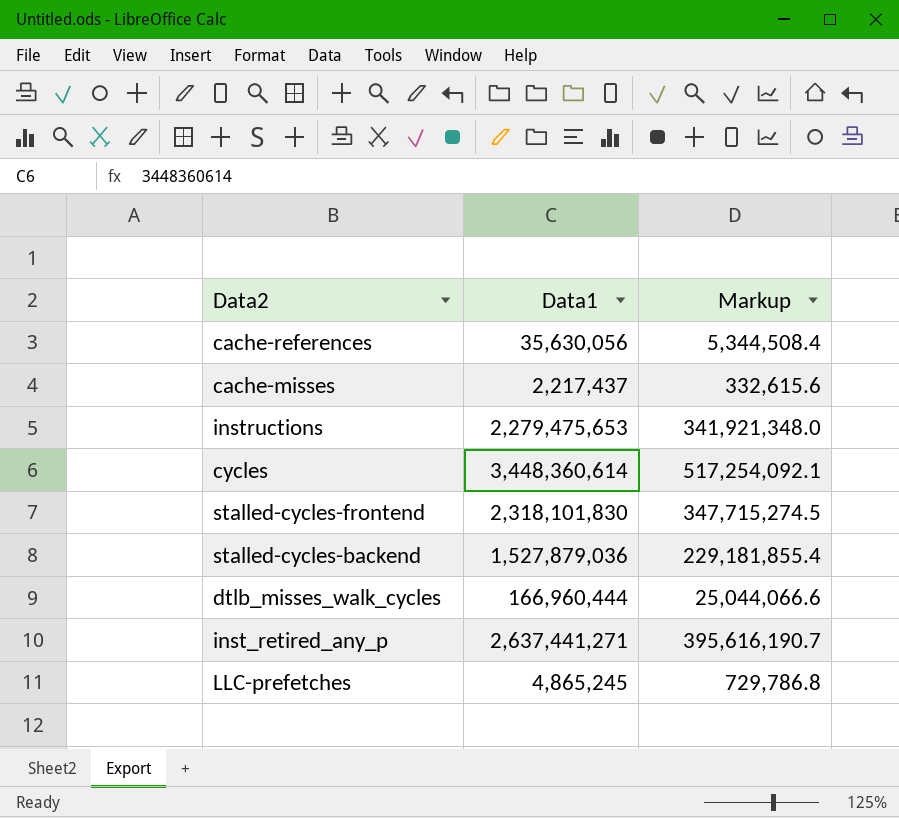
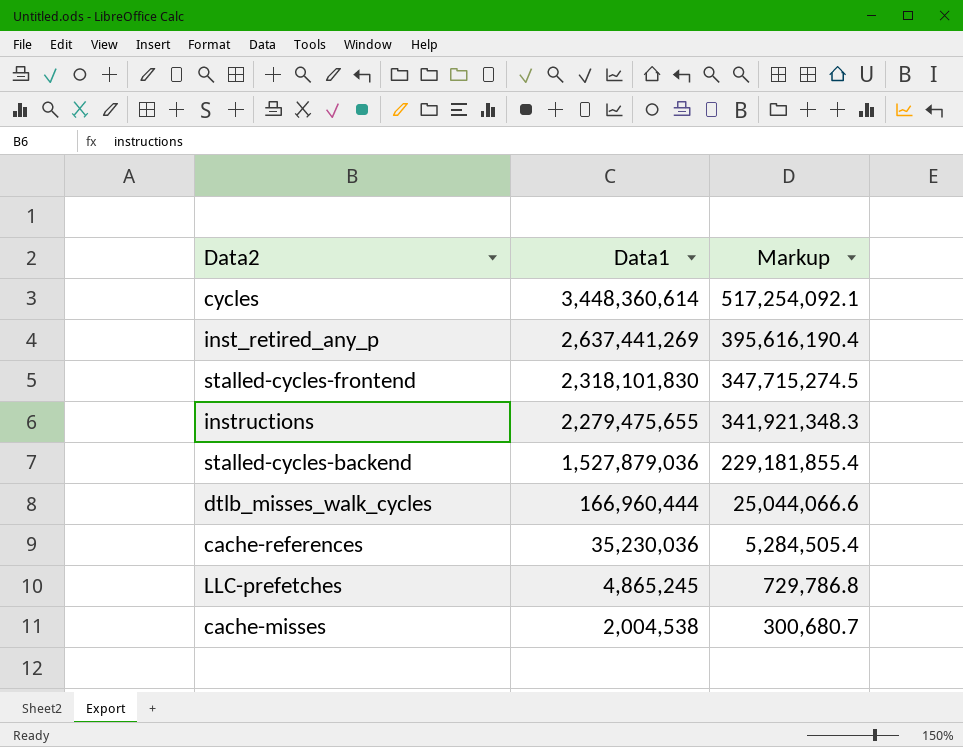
row order: none -> Data1 descending
inst_retired_any_p | Data1: 2,637,441,271 -> 2,637,441,269
inst_retired_any_p | Markup: 395,616,190.7 -> 395,616,190.4
instructions | Data1: 2,279,475,653 -> 2,279,475,655
instructions | Markup: 341,921,348.0 -> 341,921,348.3
cache-references | Data1: 35,630,056 -> 35,230,036
cache-references | Markup: 5,344,508.4 -> 5,284,505.4
cache-misses | Data1: 2,217,437 -> 2,004,538
cache-misses | Markup: 332,615.6 -> 300,680.7

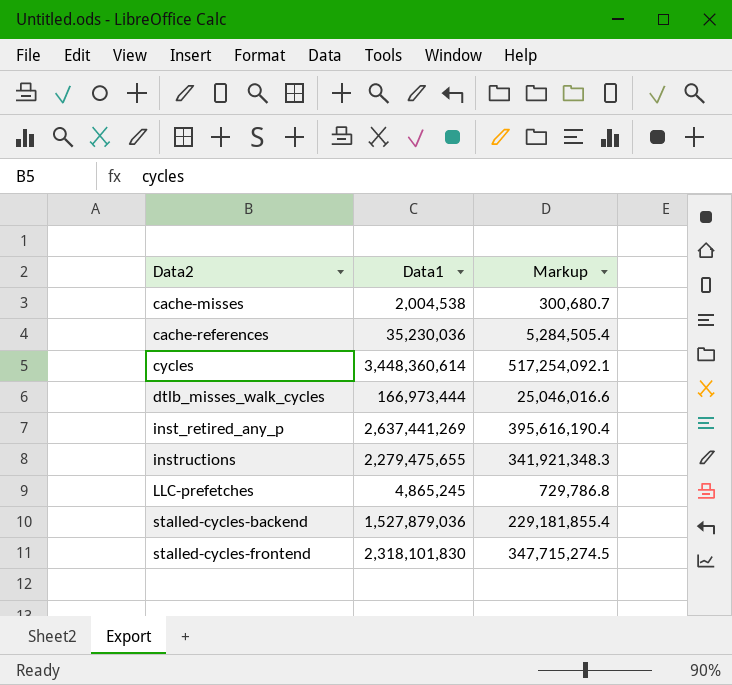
row order: Data1 descending -> Data2 ascending
dtlb_misses_walk_cycles | Data1: 166,960,444 -> 166,973,444
dtlb_misses_walk_cycles | Markup: 25,044,066.6 -> 25,046,016.6

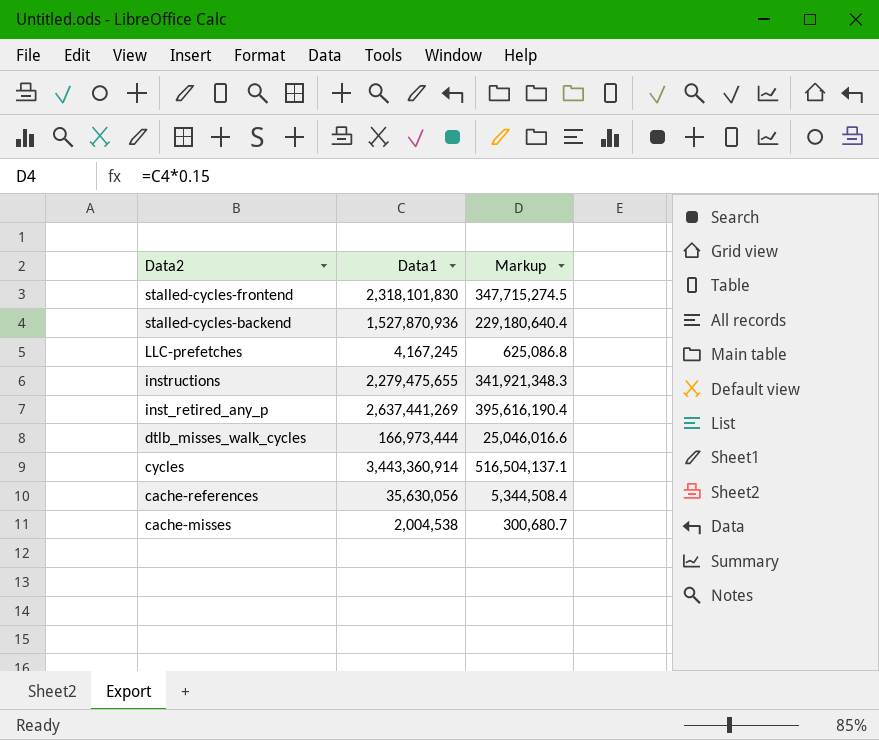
row order: Data2 ascending -> Data2 descending
stalled-cycles-backend | Data1: 1,527,879,036 -> 1,527,870,936
stalled-cycles-backend | Markup: 229,181,855.4 -> 229,180,640.4
LLC-prefetches | Data1: 4,865,245 -> 4,167,245
LLC-prefetches | Markup: 729,786.8 -> 625,086.8
cycles | Data1: 3,448,360,614 -> 3,443,360,914
cycles | Markup: 517,254,092.1 -> 516,504,137.1
cache-references | Data1: 35,230,036 -> 35,630,056
cache-references | Markup: 5,284,505.4 -> 5,344,508.4

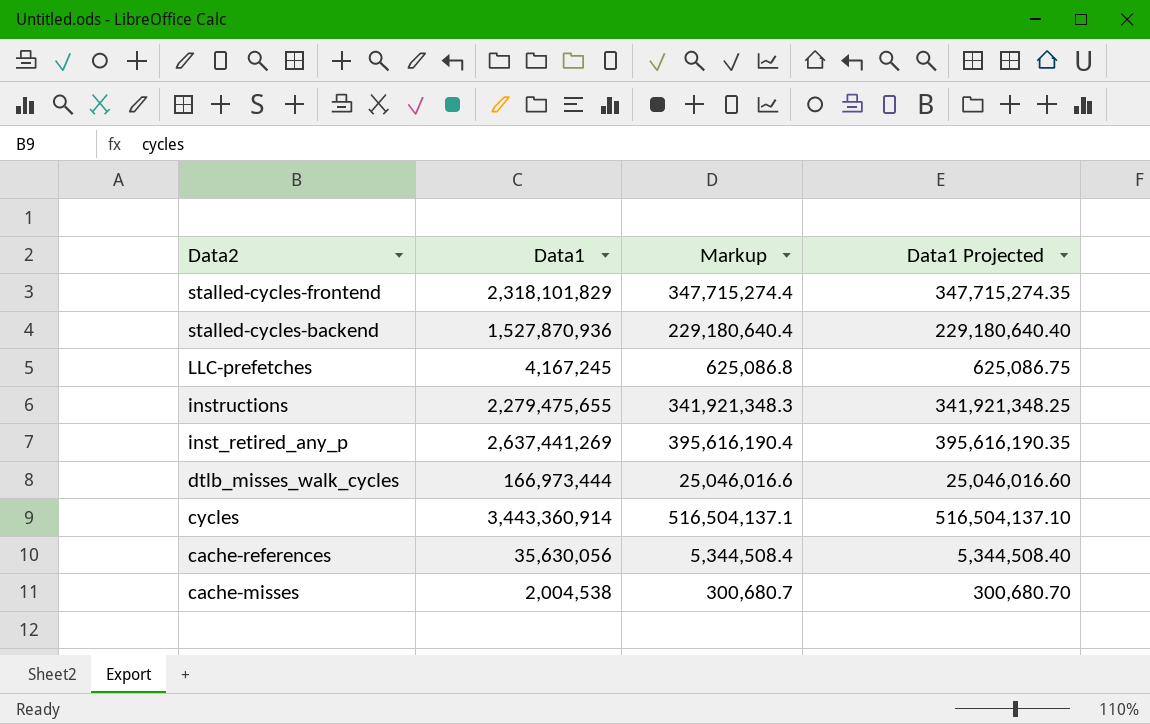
column Data1 Projected | formula: none -> [Data1] * 0.15
stalled-cycles-frontend | Data1: 2,318,101,830 -> 2,318,101,829
stalled-cycles-frontend | Markup: 347,715,274.5 -> 347,715,274.4

